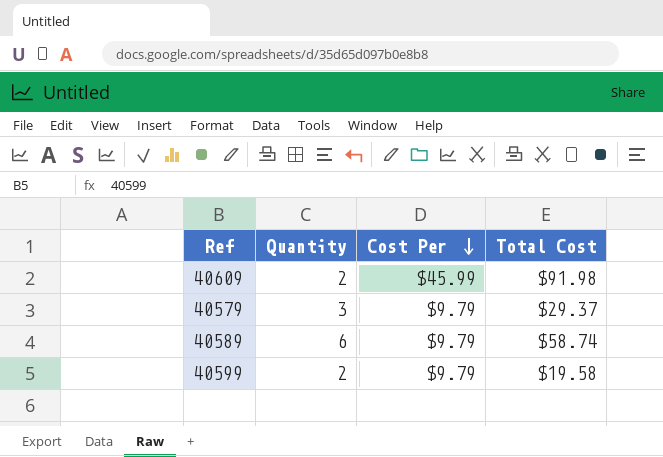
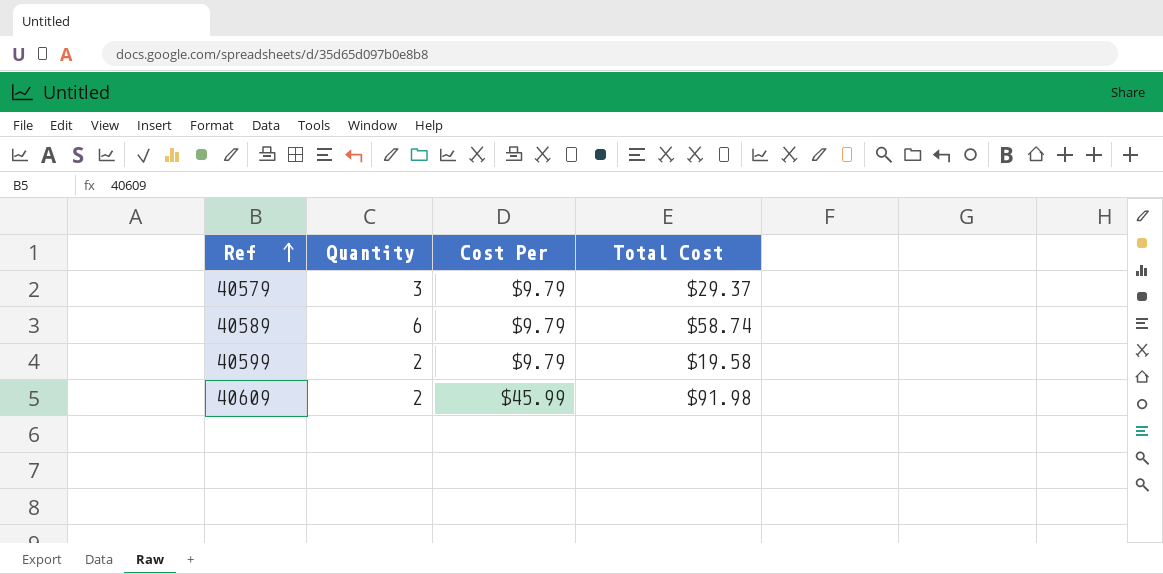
row order: Cost Per descending -> Ref ascending

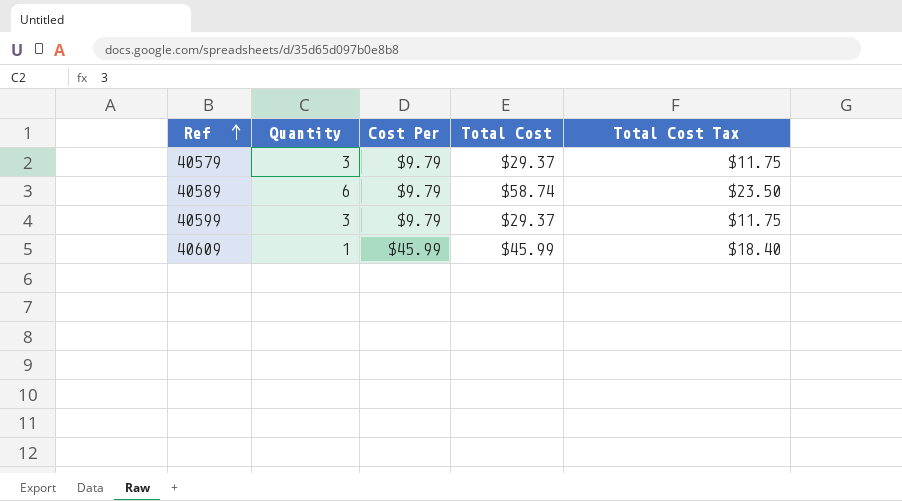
column Total Cost Tax | formula: none -> [Total Cost] * 0.4
40599 | Quantity: 2 -> 3
40599 | Total Cost: $19.58 -> $29.37
40609 | Quantity: 2 -> 1
40609 | Total Cost: $91.98 -> $45.99

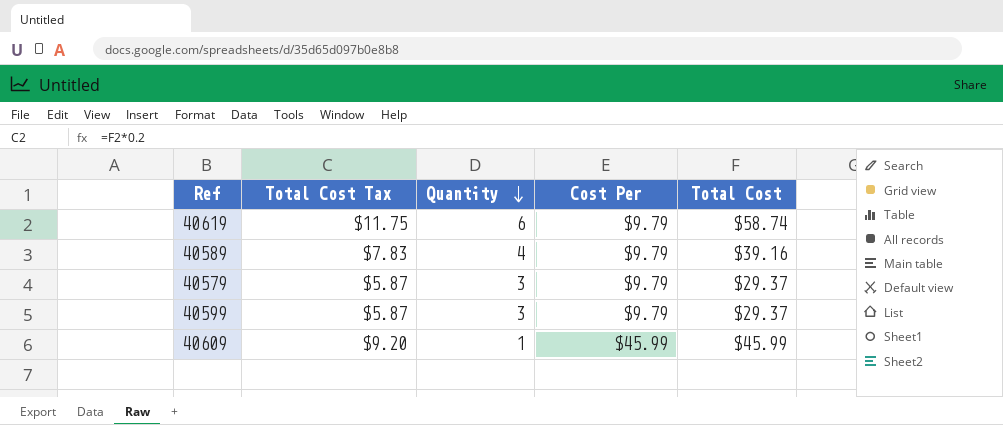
row order: Ref ascending -> Quantity descending
column Total Cost Tax | formula: [Total Cost] * 0.4 -> [Total Cost] * 0.2
column Total Cost Tax | position: 5 -> 2
row 40619: none -> $11.75 | 6 | $9.79 | $58.74
40589 | Quantity: 6 -> 4
40589 | Total Cost: $58.74 -> $39.16

